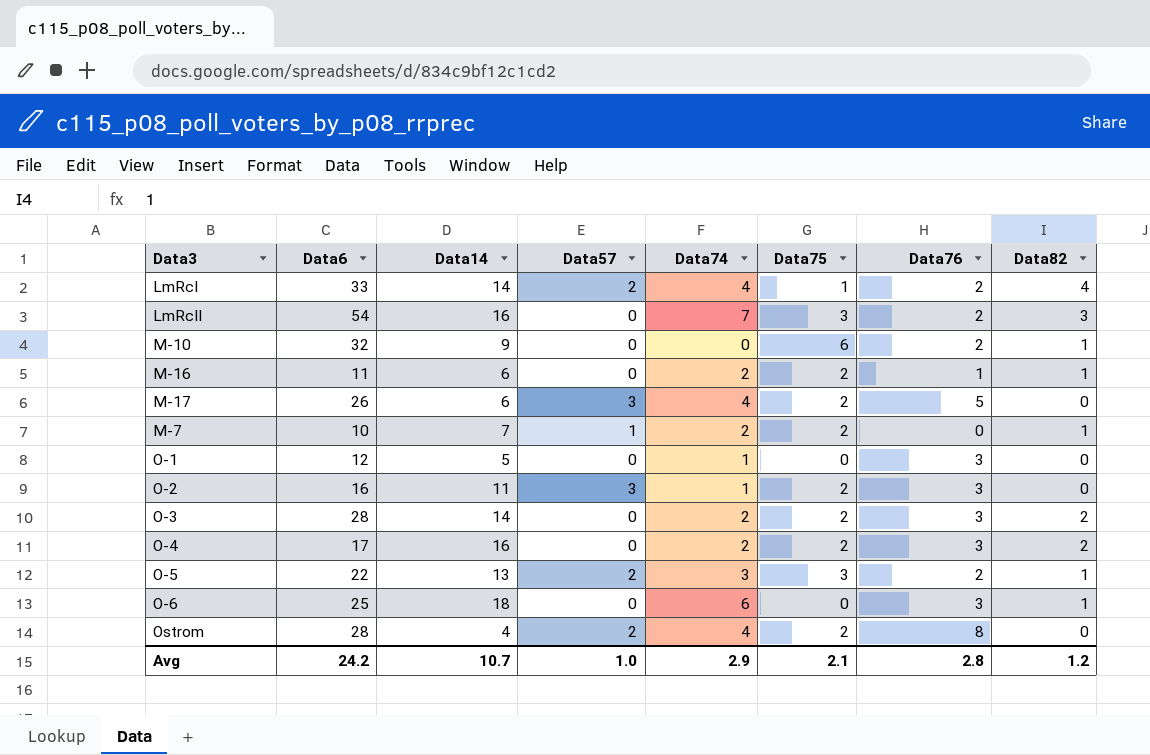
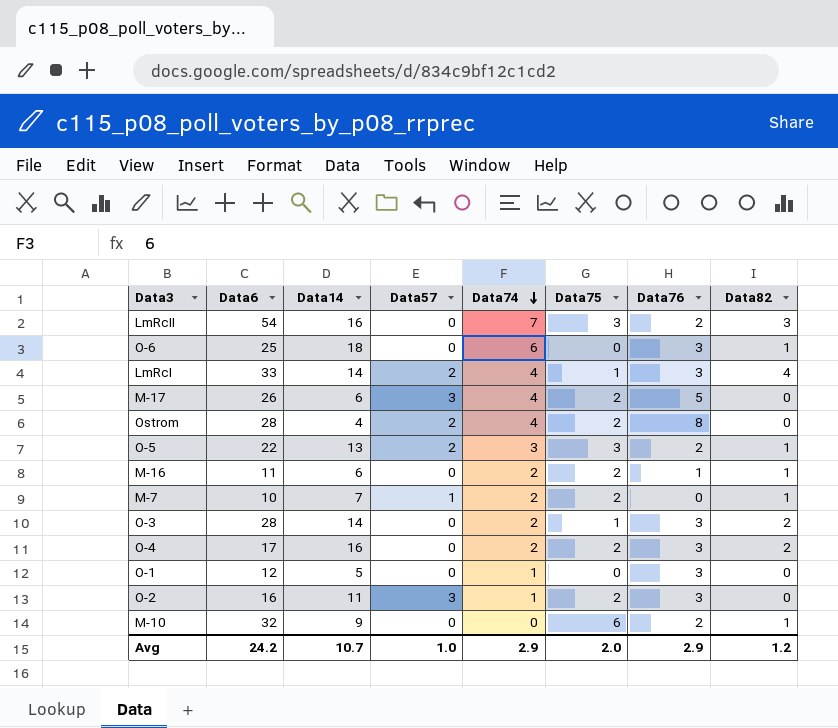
row order: none -> Data74 descending
LmRcI | Data76: 2 -> 3
O-3 | Data75: 2 -> 1
Avg | Data75: 2.1 -> 2.0
Avg | Data76: 2.8 -> 2.9

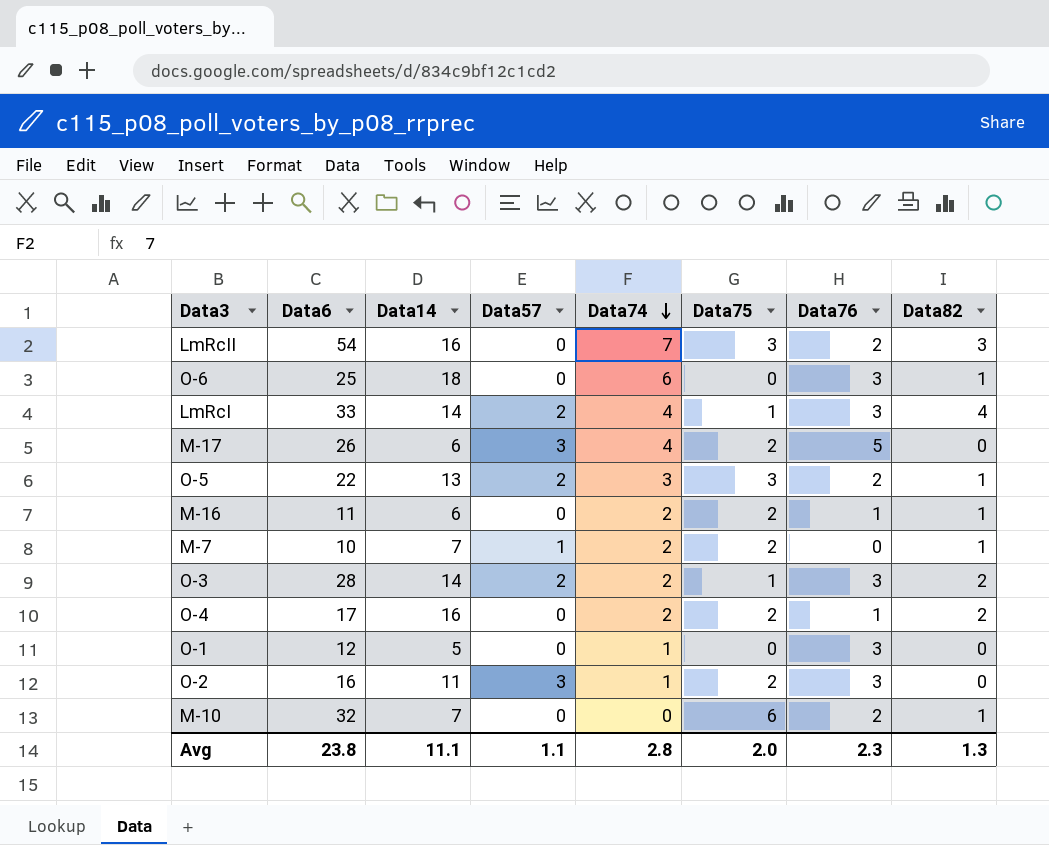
row Ostrom: 28 | 4 | 2 | 4 | 2 | 8 | 0 -> none
O-3 | Data57: 0 -> 2
O-4 | Data76: 3 -> 1
M-10 | Data14: 9 -> 7
Avg | Data6: 24.2 -> 23.8
Avg | Data14: 10.7 -> 11.1
Avg | Data57: 1.0 -> 1.1
Avg | Data74: 2.9 -> 2.8
Avg | Data76: 2.9 -> 2.3
Avg | Data82: 1.2 -> 1.3

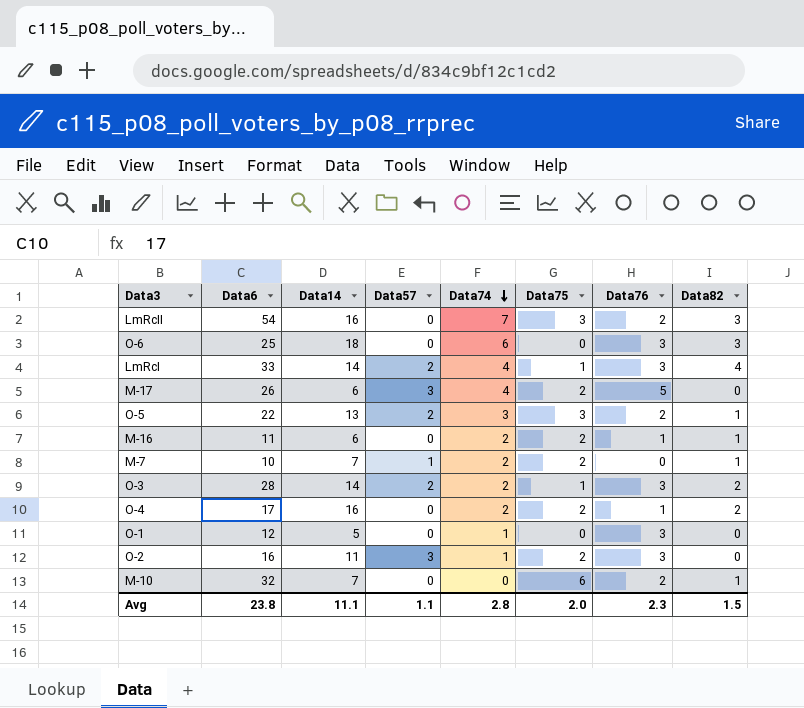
O-6 | Data82: 1 -> 3
Avg | Data82: 1.3 -> 1.5

